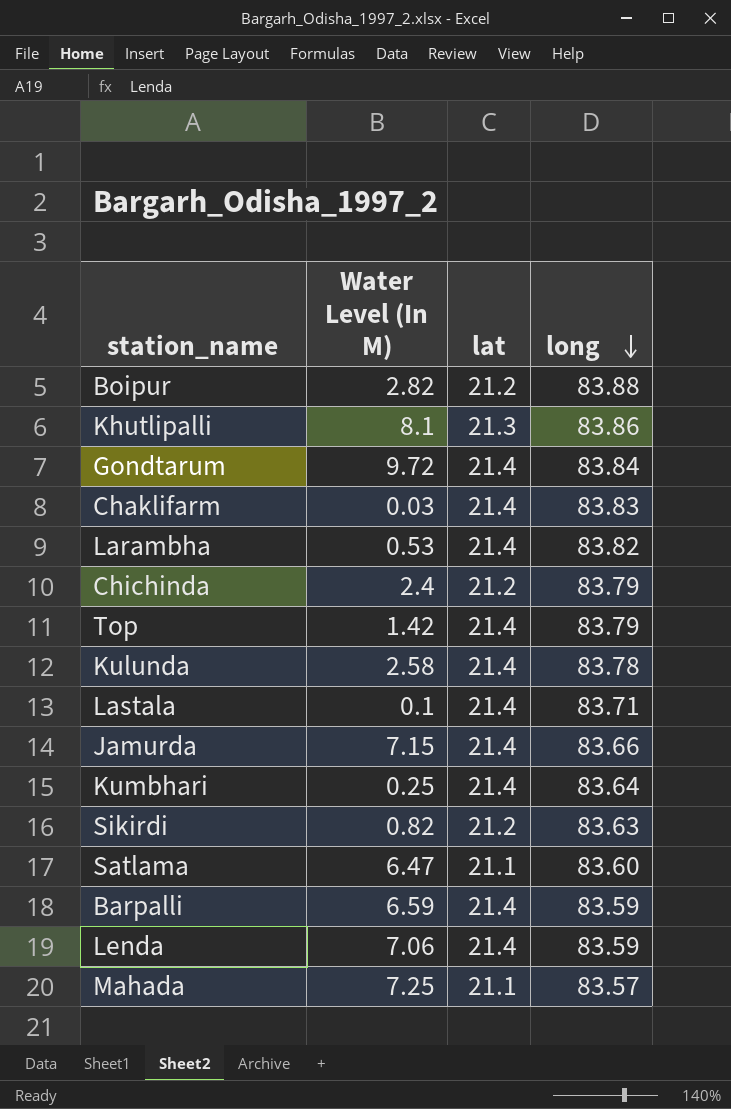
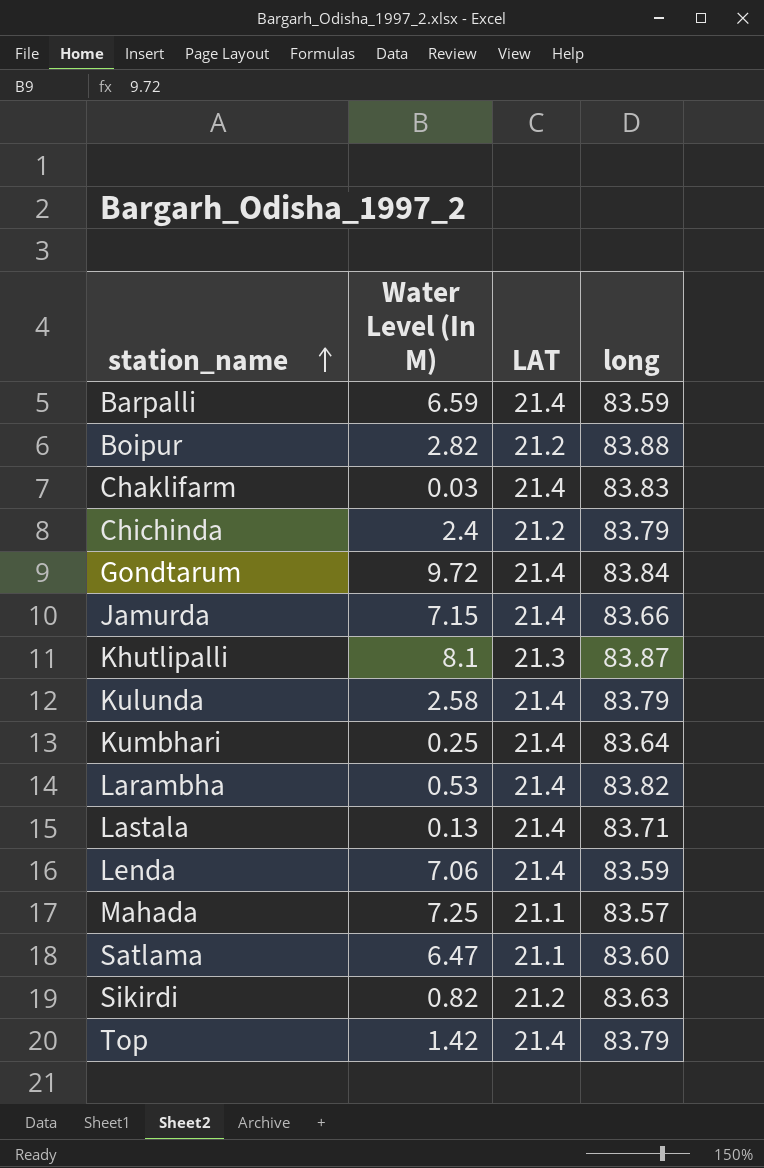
row order: long descending -> station_name ascending
column name: lat -> LAT
Khutlipalli | long: 83.86 -> 83.87
Kulunda | long: 83.78 -> 83.79
Lastala | Water Level (In M): 0.1 -> 0.13

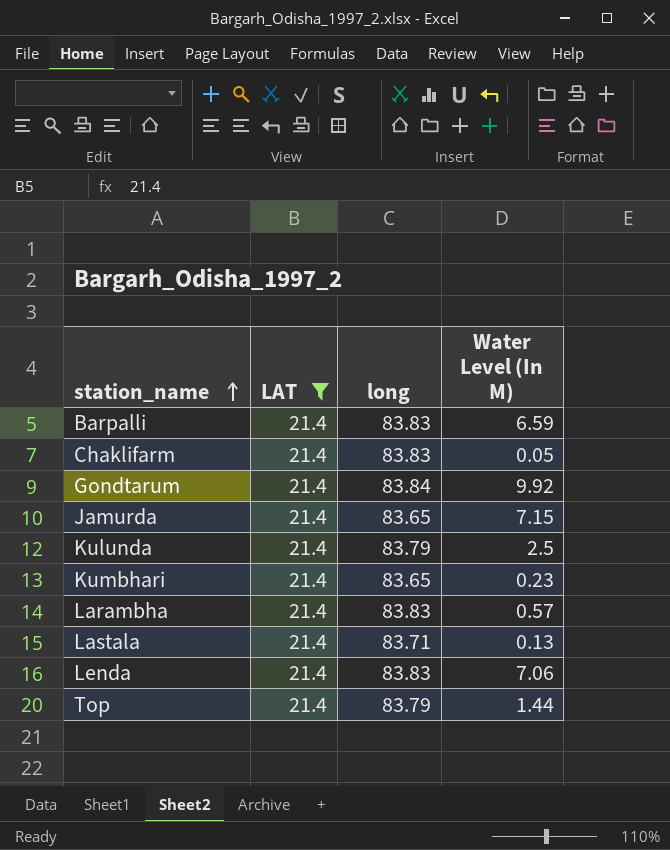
filter: none -> LAT = 21.4
column Water Level (In M) | position: 2 -> 4
Barpalli | long: 83.59 -> 83.83
Chaklifarm | Water Level (In M): 0.03 -> 0.05
Gondtarum | Water Level (In M): 9.72 -> 9.92
Jamurda | long: 83.66 -> 83.65
Kulunda | Water Level (In M): 2.58 -> 2.5
Kumbhari | long: 83.64 -> 83.65
Kumbhari | Water Level (In M): 0.25 -> 0.23
Larambha | long: 83.82 -> 83.83
Larambha | Water Level (In M): 0.53 -> 0.57
Lenda | long: 83.59 -> 83.83
Top | Water Level (In M): 1.42 -> 1.44

